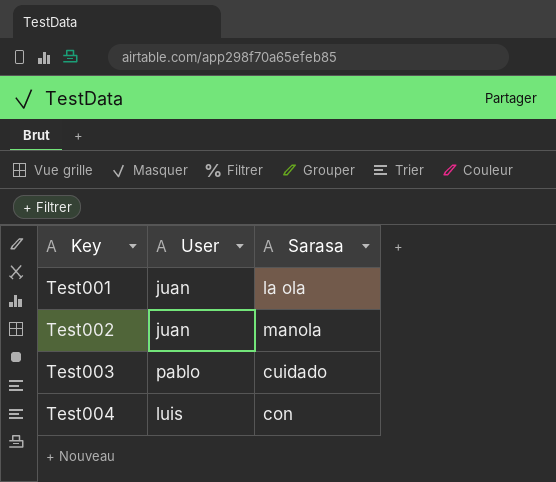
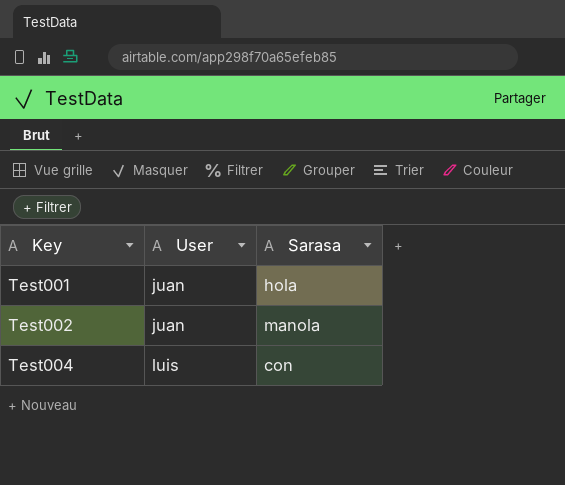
row Test003: pablo | cuidado -> none
Test001 | Sarasa: la ola -> hola

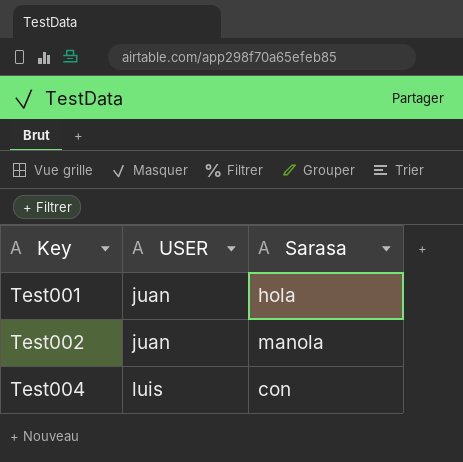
column name: User -> USER

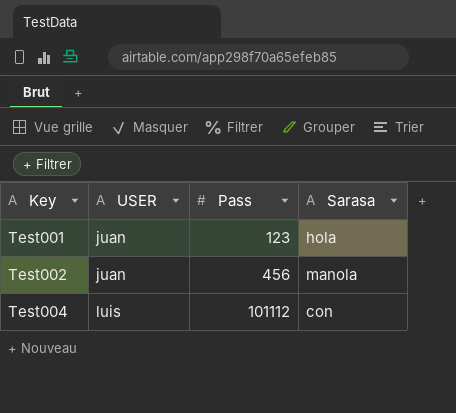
column Pass | position: none -> 3

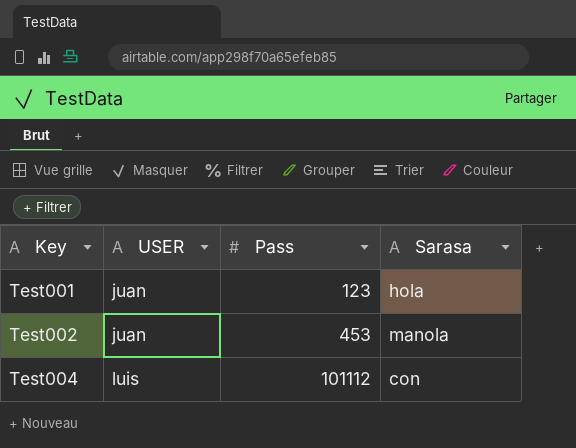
Test002 | Pass: 456 -> 453

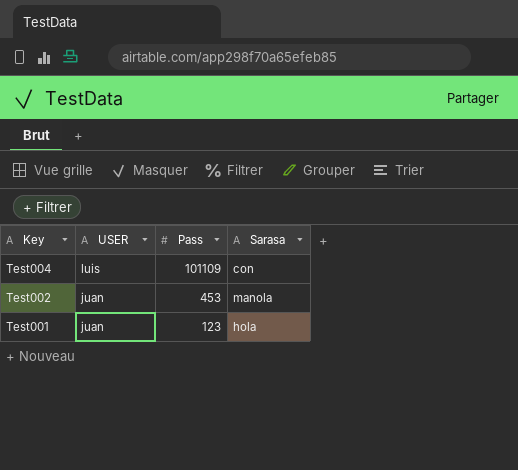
row order: Key ascending -> Key descending
Test004 | Pass: 101112 -> 101109

